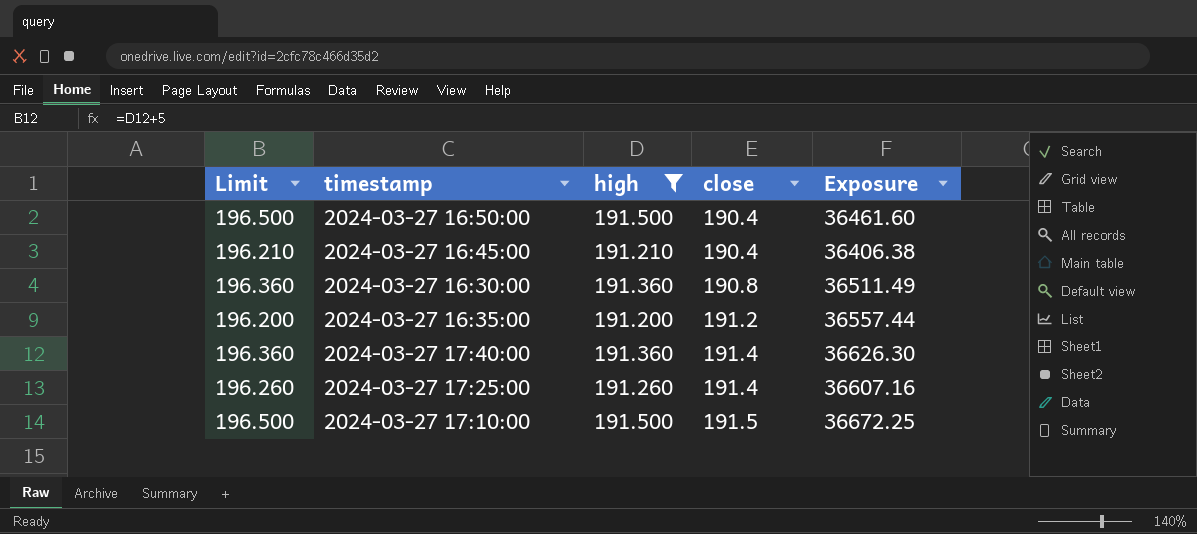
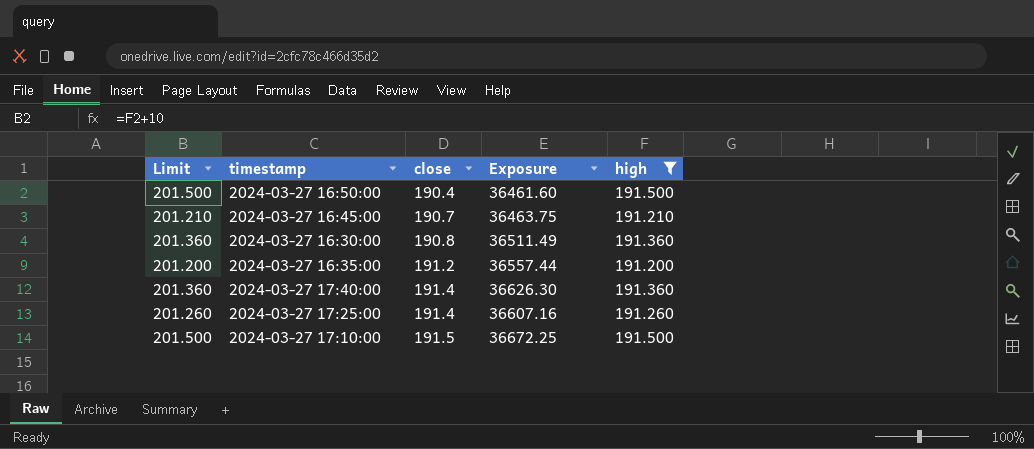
column Limit | formula: [high] + 5 -> [high] + 10
column high | position: 3 -> 5
2024-03-27 16:45:00 | close: 190.4 -> 190.7
2024-03-27 16:45:00 | Exposure: 36406.38 -> 36463.75

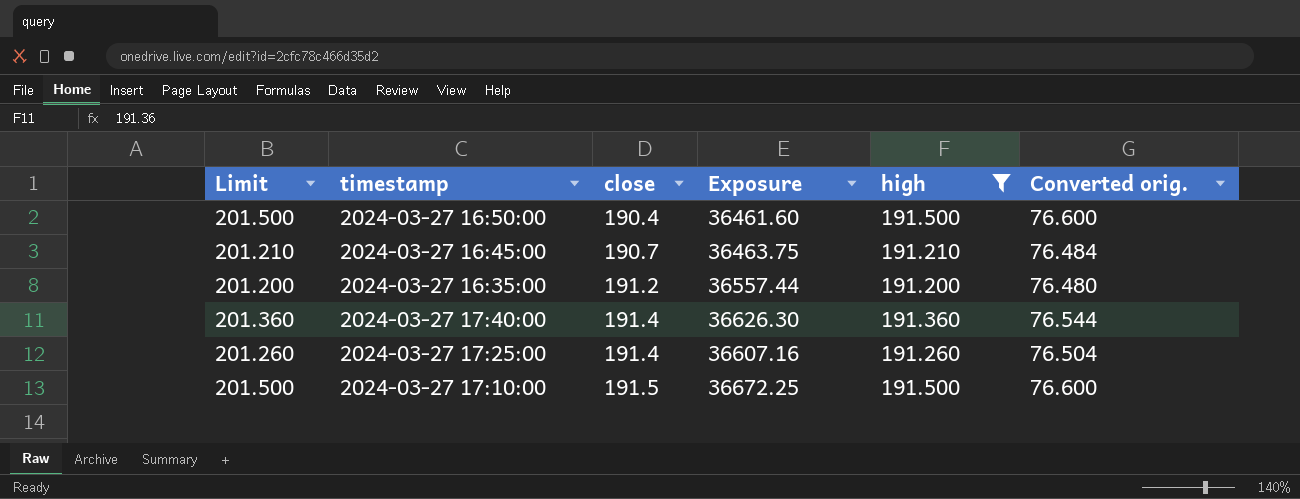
column Converted orig. | formula: none -> [high] * 0.4
row 2024-03-27 16:30:00: 201.360 | 190.8 | 36511.49 | 191.360 -> none

